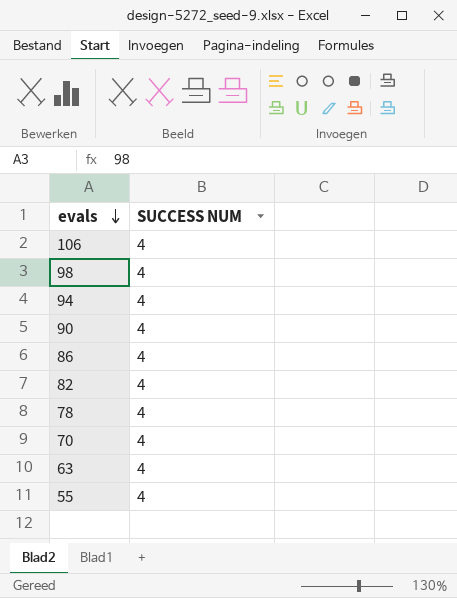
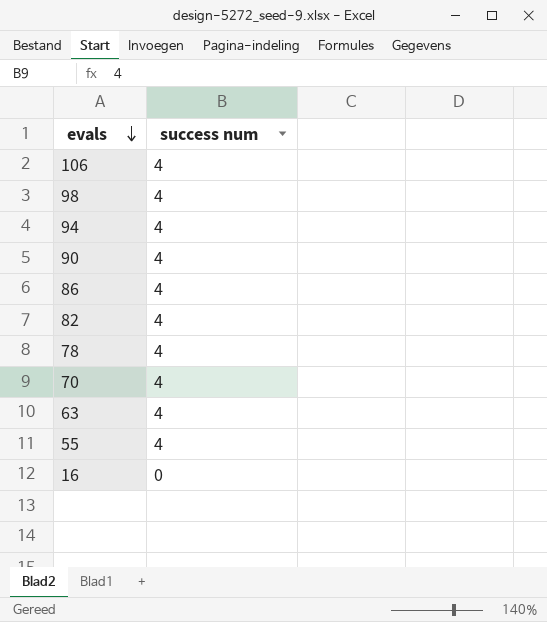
column name: SUCCESS NUM -> success num
row 16: none -> 0

